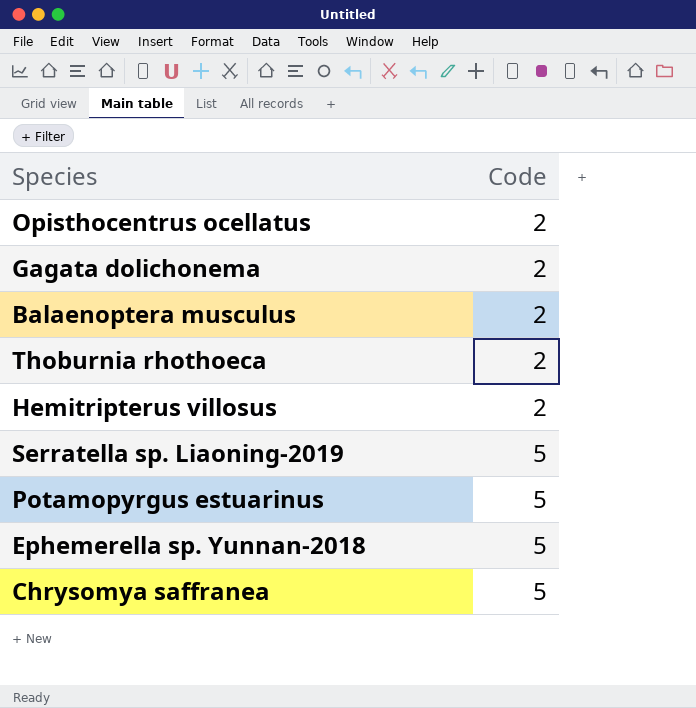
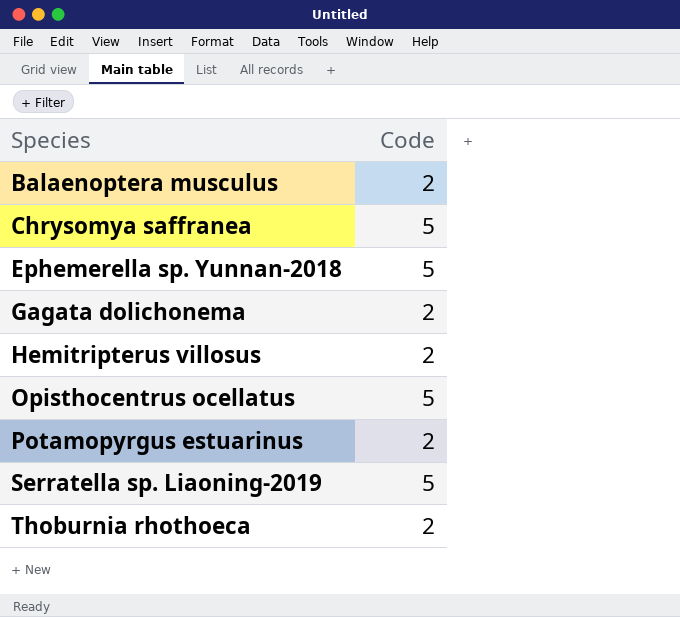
row order: Code ascending -> Species ascending
Opisthocentrus ocellatus | Code: 2 -> 5
Potamopyrgus estuarinus | Code: 5 -> 2

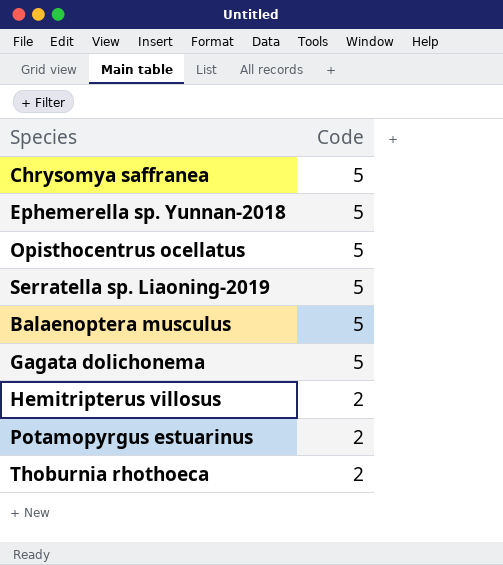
row order: Species ascending -> Code descending
Balaenoptera musculus | Code: 2 -> 5
Gagata dolichonema | Code: 2 -> 5

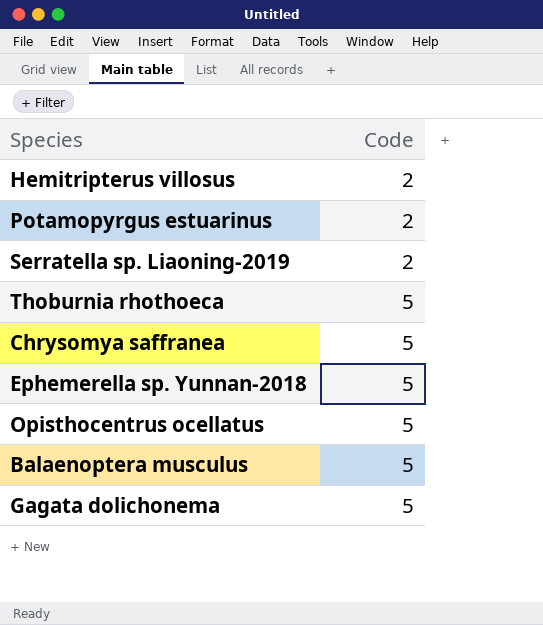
row order: Code descending -> Code ascending
Serratella sp. Liaoning-2019 | Code: 5 -> 2
Thoburnia rhothoeca | Code: 2 -> 5

